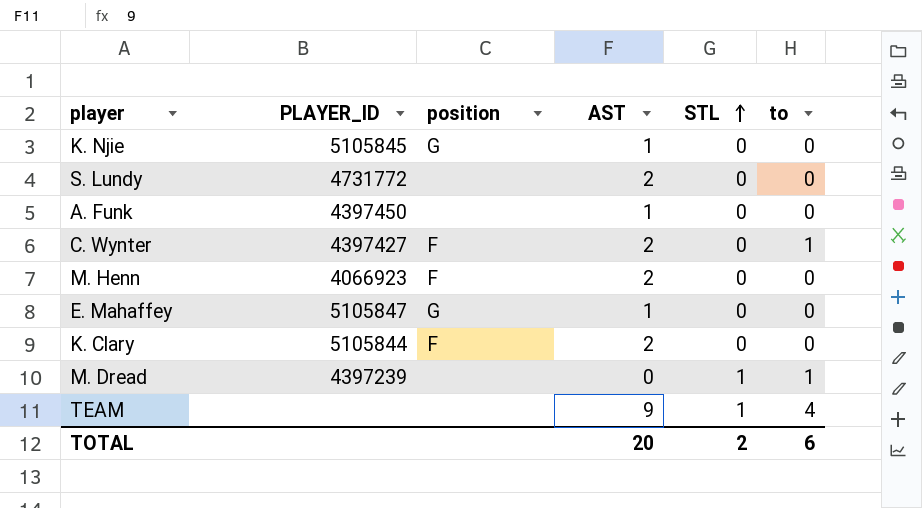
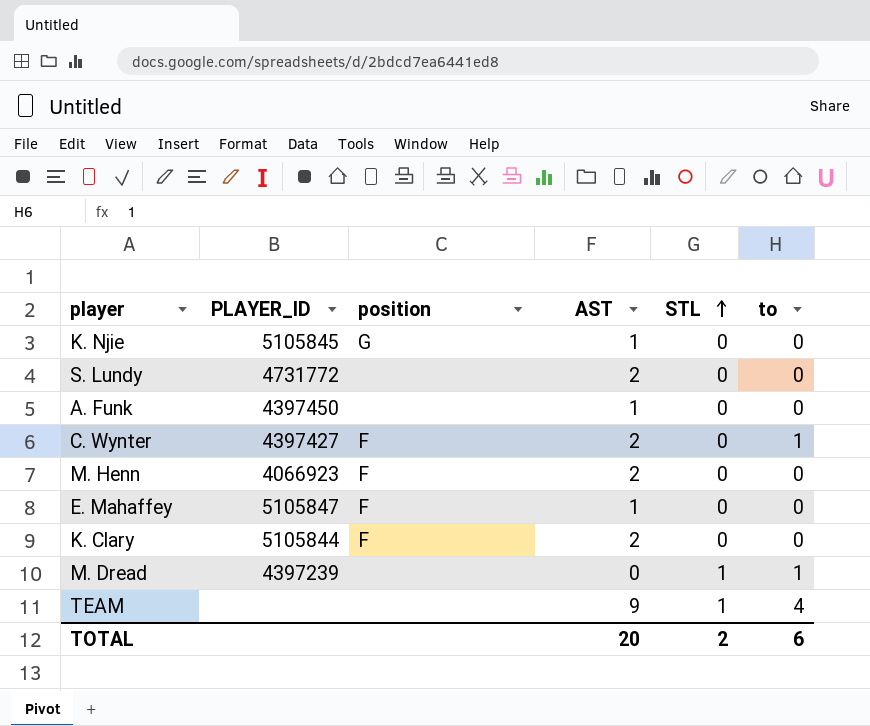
E. Mahaffey | position: G -> F

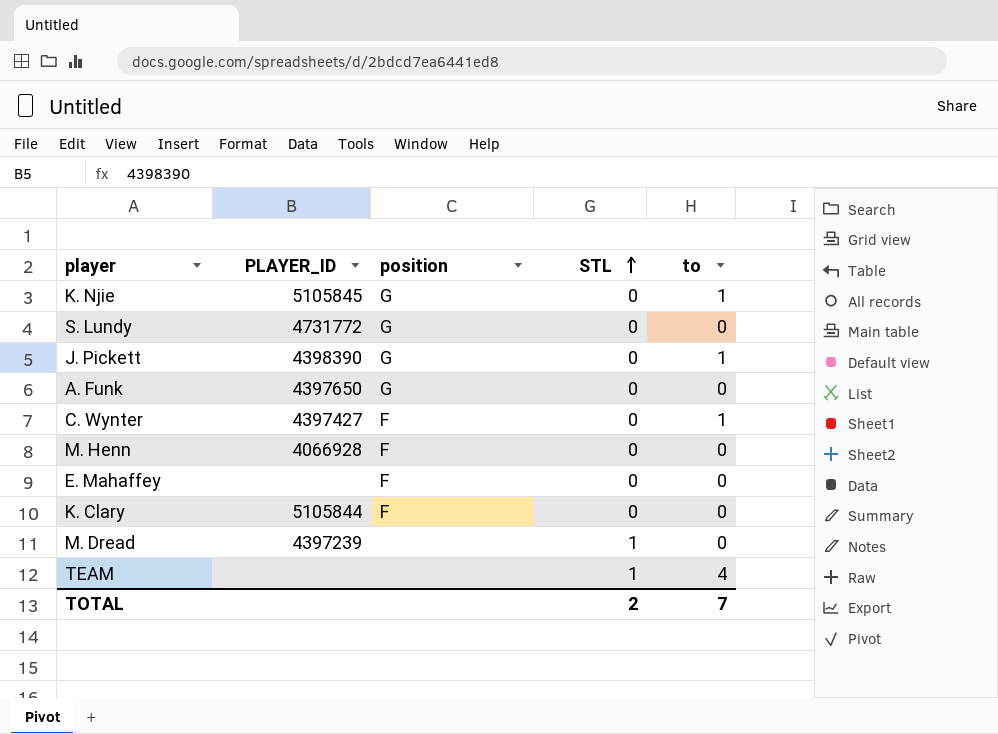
column AST | position: 4 -> none
K. Njie | to: 0 -> 1
S. Lundy | position: none -> G
row J. Pickett: none -> 4398390 | G | 0 | 1
A. Funk | PLAYER_ID: 4397450 -> 4397650
A. Funk | position: none -> G
M. Henn | PLAYER_ID: 4066923 -> 4066928
E. Mahaffey | PLAYER_ID: 5105847 -> none
M. Dread | to: 1 -> 0
TOTAL | to: 6 -> 7

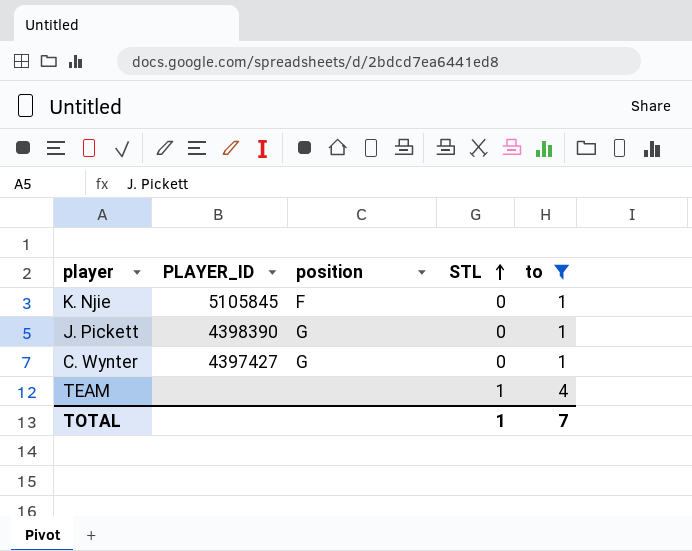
filter: none -> to != 0
K. Njie | position: G -> F
C. Wynter | position: F -> G
TOTAL | STL: 2 -> 1

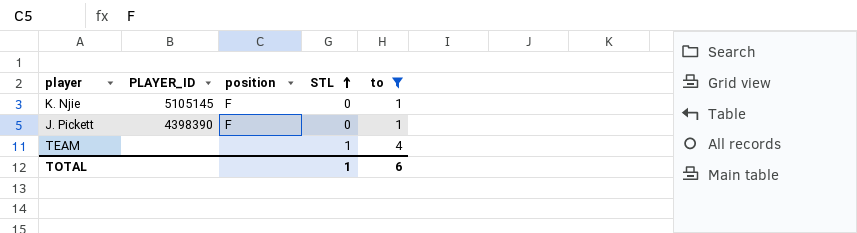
row C. Wynter: 4397427 | G | 0 | 1 -> none
K. Njie | PLAYER_ID: 5105845 -> 5105145
J. Pickett | position: G -> F
TOTAL | to: 7 -> 6

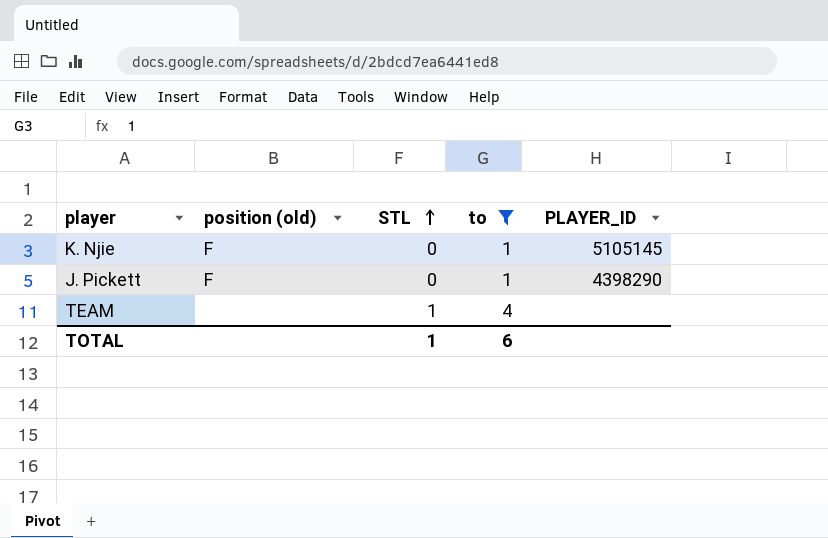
column name: position -> position (old)
column PLAYER_ID | position: 2 -> 5
J. Pickett | PLAYER_ID: 4398390 -> 4398290

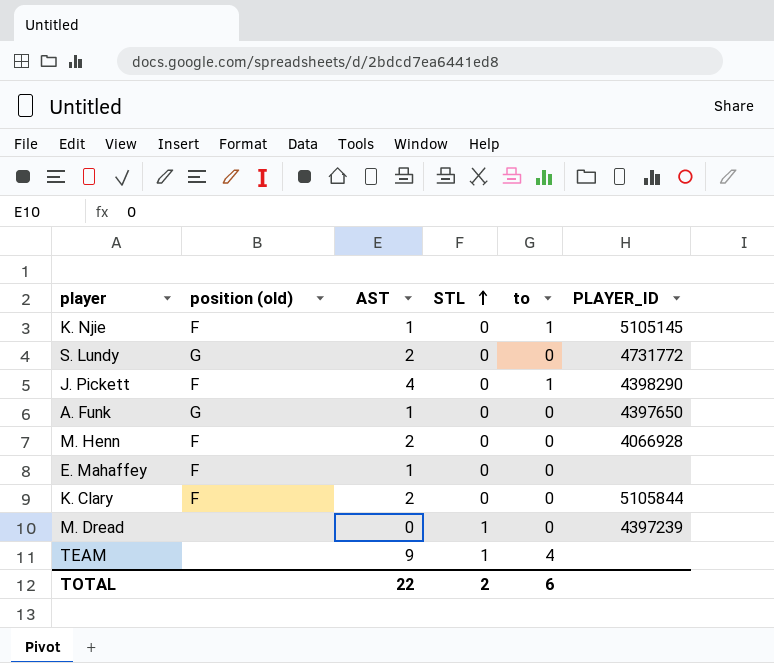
filter: to != 0 -> none
column AST | position: none -> 3
TOTAL | STL: 1 -> 2

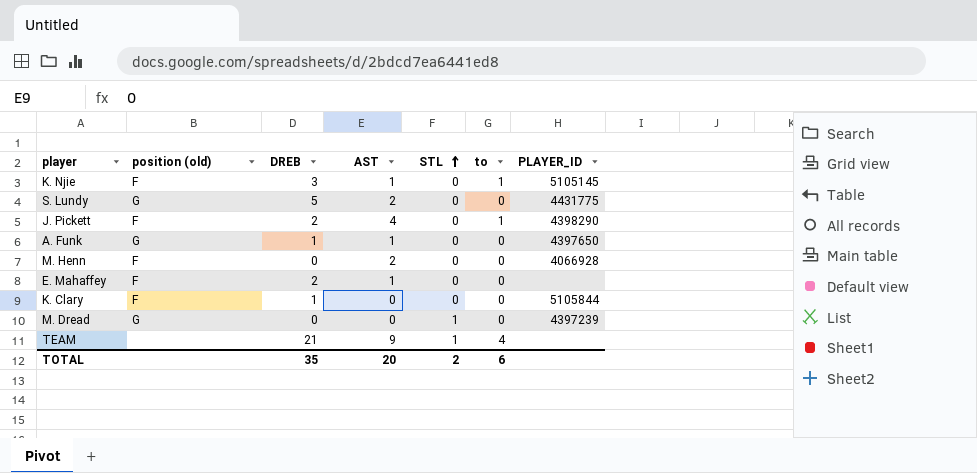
column DREB | position: none -> 3
S. Lundy | PLAYER_ID: 4731772 -> 4431775
K. Clary | AST: 2 -> 0
M. Dread | position (old): none -> G
TOTAL | AST: 22 -> 20

